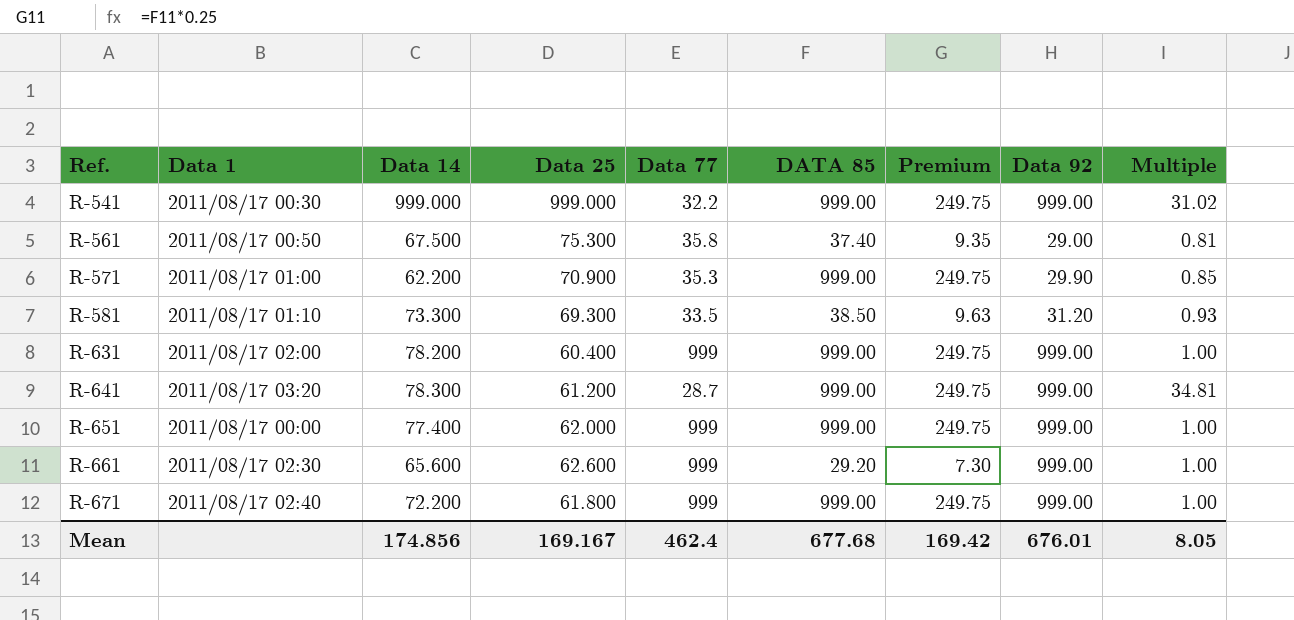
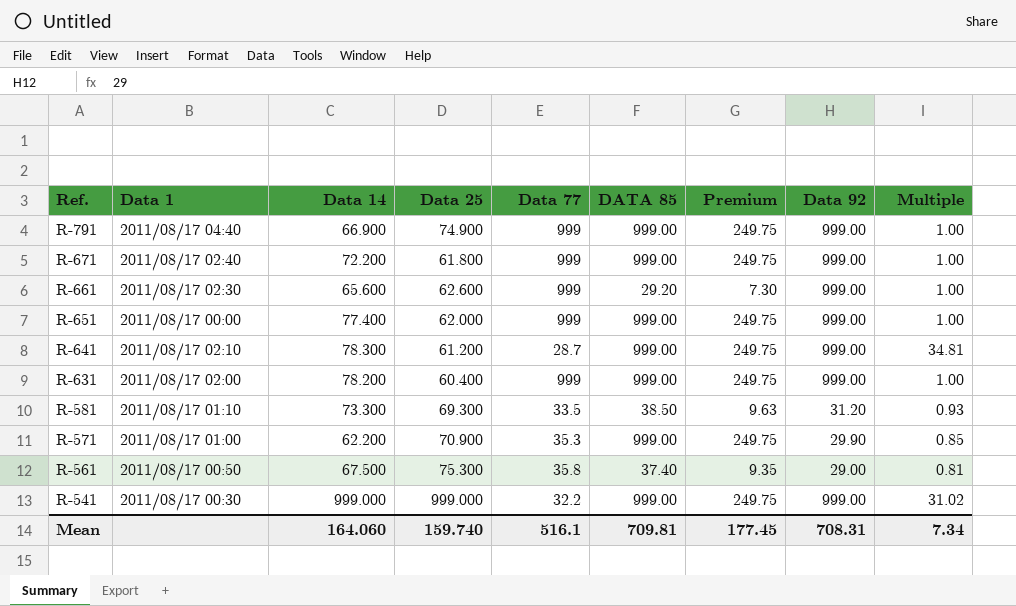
row order: Ref. ascending -> Ref. descending
row R-791: none -> 2011/08/17 04:40 | 66.900 | 74.900 | 999 | 999.00 | 249.75 | 999.00 | 1.00
R-641 | Data 1: 2011/08/17 03:20 -> 2011/08/17 02:10
Mean | Data 14: 174.856 -> 164.060
Mean | Data 25: 169.167 -> 159.740
Mean | Data 77: 462.4 -> 516.1
Mean | DATA 85: 677.68 -> 709.81
Mean | Premium: 169.42 -> 177.45
Mean | Data 92: 676.01 -> 708.31
Mean | Multiple: 8.05 -> 7.34

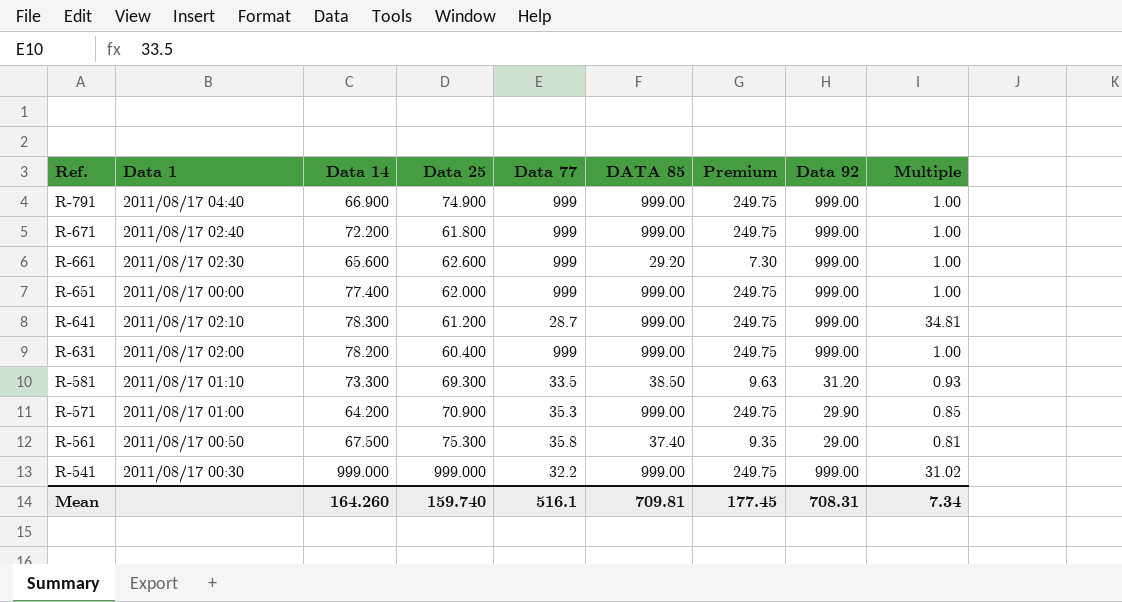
R-571 | Data 14: 62.200 -> 64.200
Mean | Data 14: 164.060 -> 164.260

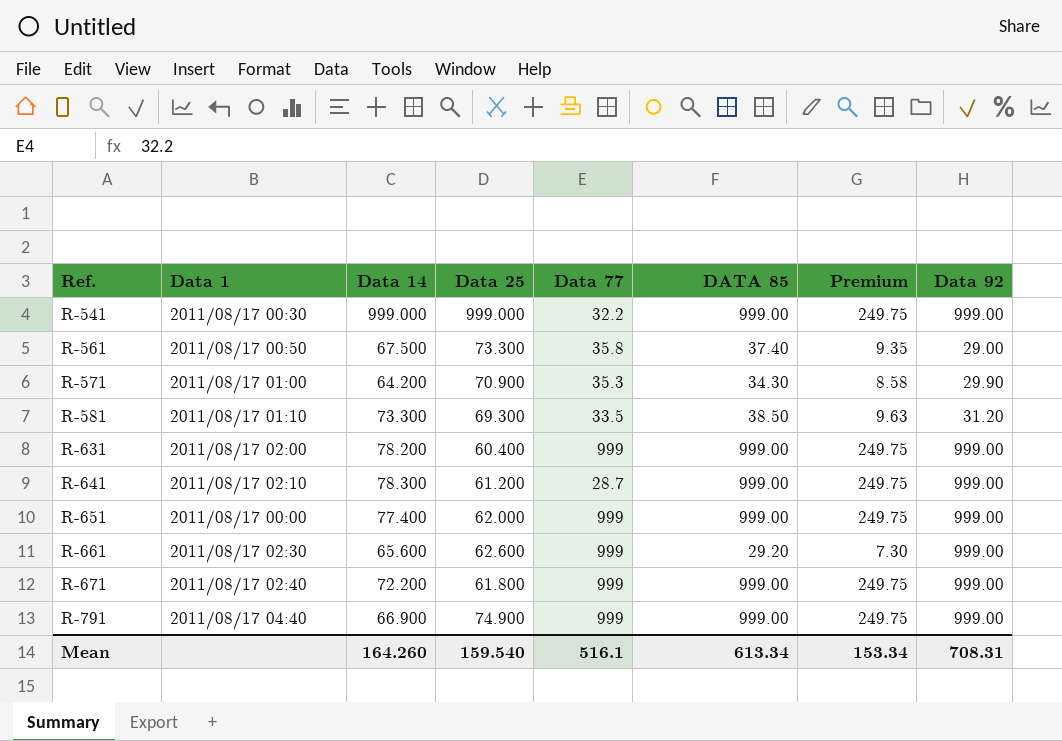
row order: Ref. descending -> Ref. ascending
column Multiple | formula: [Data 92] / [Data 77] -> none
R-561 | Data 25: 75.300 -> 73.300
R-571 | DATA 85: 999.00 -> 34.30
R-571 | Premium: 249.75 -> 8.58
Mean | Data 25: 159.740 -> 159.540
Mean | DATA 85: 709.81 -> 613.34
Mean | Premium: 177.45 -> 153.34

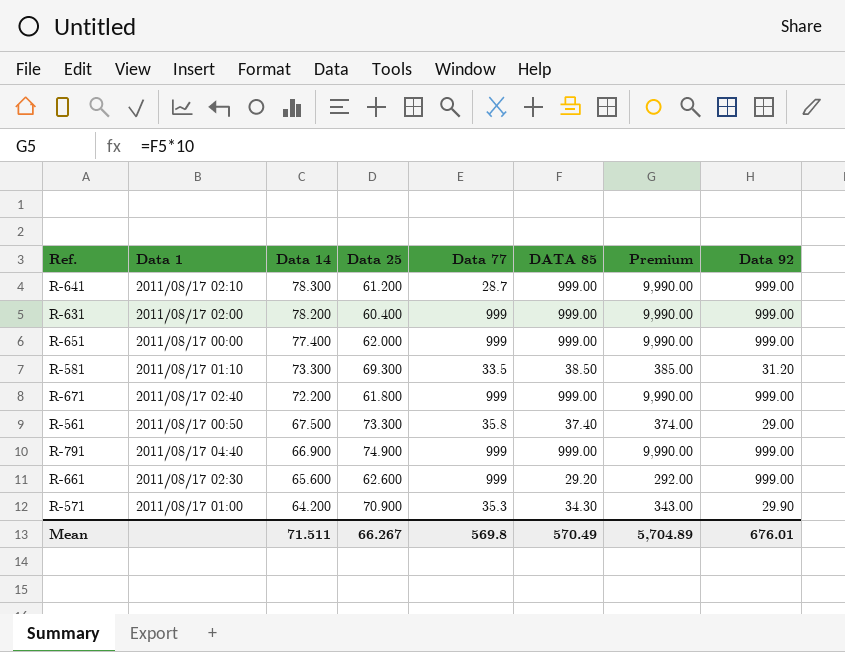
row order: Ref. ascending -> Data 14 descending
column Premium | formula: [DATA 85] * 0.25 -> [DATA 85] * 10
row R-541: 2011/08/17 00:30 | 999.000 | 999.000 | 32.2 | 999.00 | 249.75 | 999.00 -> none
Mean | Data 14: 164.260 -> 71.511
Mean | Data 25: 159.540 -> 66.267
Mean | Data 77: 516.1 -> 569.8
Mean | DATA 85: 613.34 -> 570.49
Mean | Premium: 153.34 -> 5,704.89
Mean | Data 92: 708.31 -> 676.01

